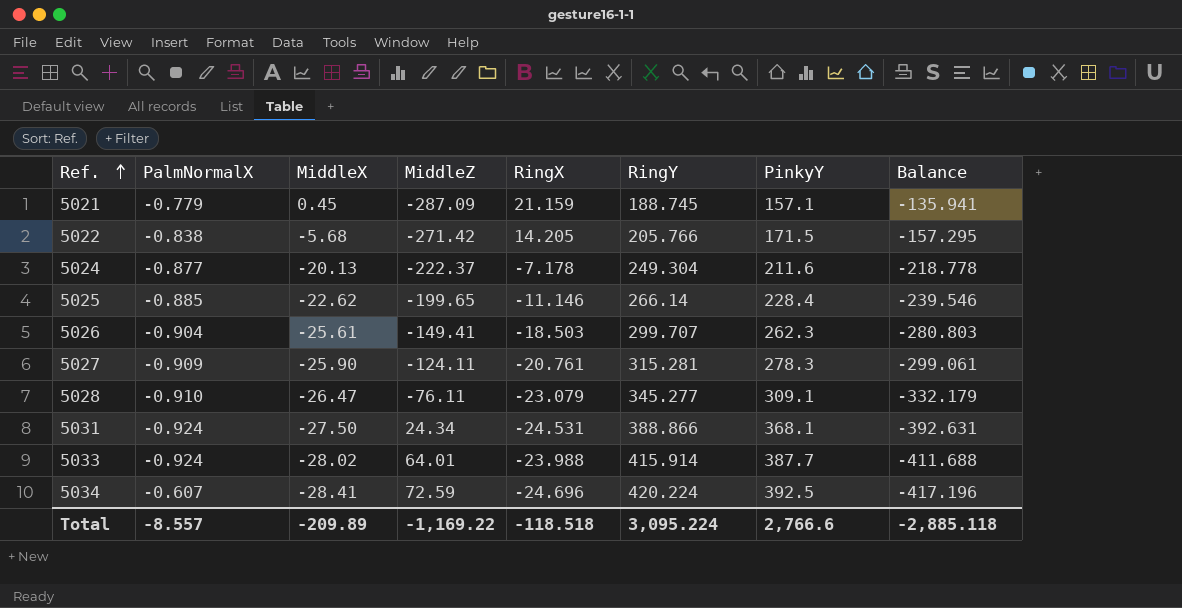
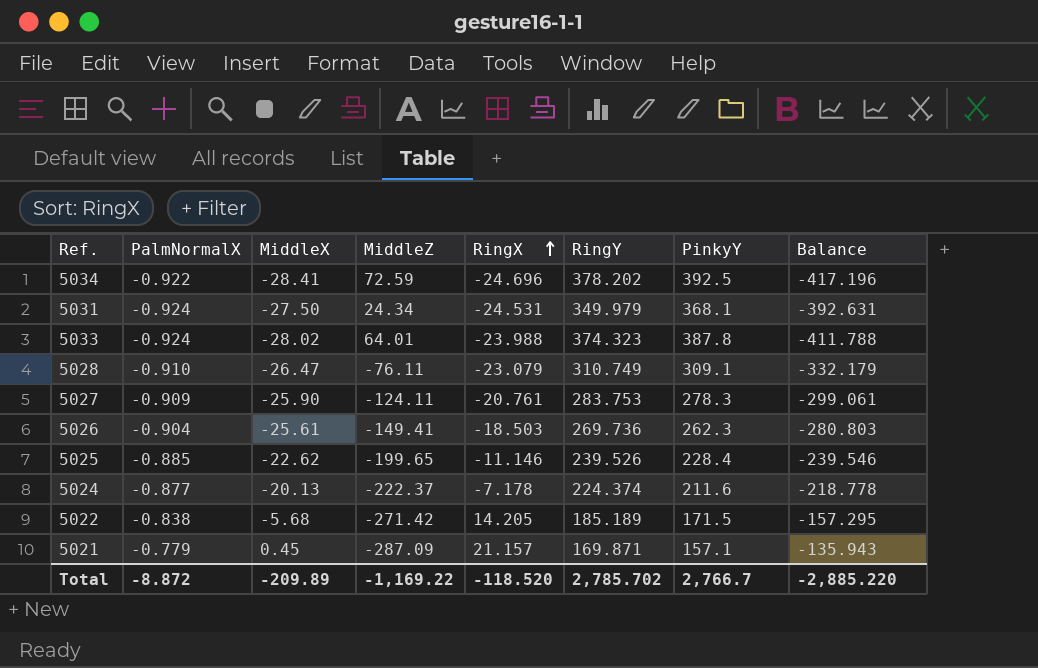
row order: Ref. ascending -> RingX ascending
5034 | PalmNormalX: -0.607 -> -0.922
5034 | RingY: 420.224 -> 378.202
5031 | RingY: 388.866 -> 349.979
5033 | RingY: 415.914 -> 374.323
5033 | PinkyY: 387.7 -> 387.8
5033 | Balance: -411.688 -> -411.788
5028 | RingY: 345.277 -> 310.749
5027 | RingY: 315.281 -> 283.753
5026 | RingY: 299.707 -> 269.736
5025 | RingY: 266.14 -> 239.526
5024 | RingY: 249.304 -> 224.374
5022 | RingY: 205.766 -> 185.189
5021 | RingX: 21.159 -> 21.157
5021 | RingY: 188.745 -> 169.871
5021 | Balance: -135.941 -> -135.943
Total | PalmNormalX: -8.557 -> -8.872
Total | RingX: -118.518 -> -118.520
Total | RingY: 3,095.224 -> 2,785.702
Total | PinkyY: 2,766.6 -> 2,766.7
Total | Balance: -2,885.118 -> -2,885.220

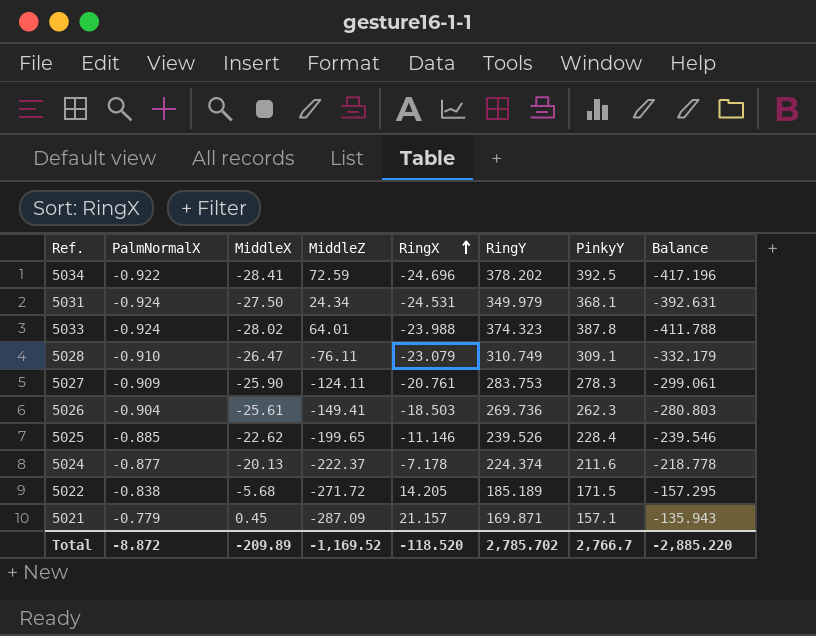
5022 | MiddleZ: -271.42 -> -271.72
Total | MiddleZ: -1,169.22 -> -1,169.52

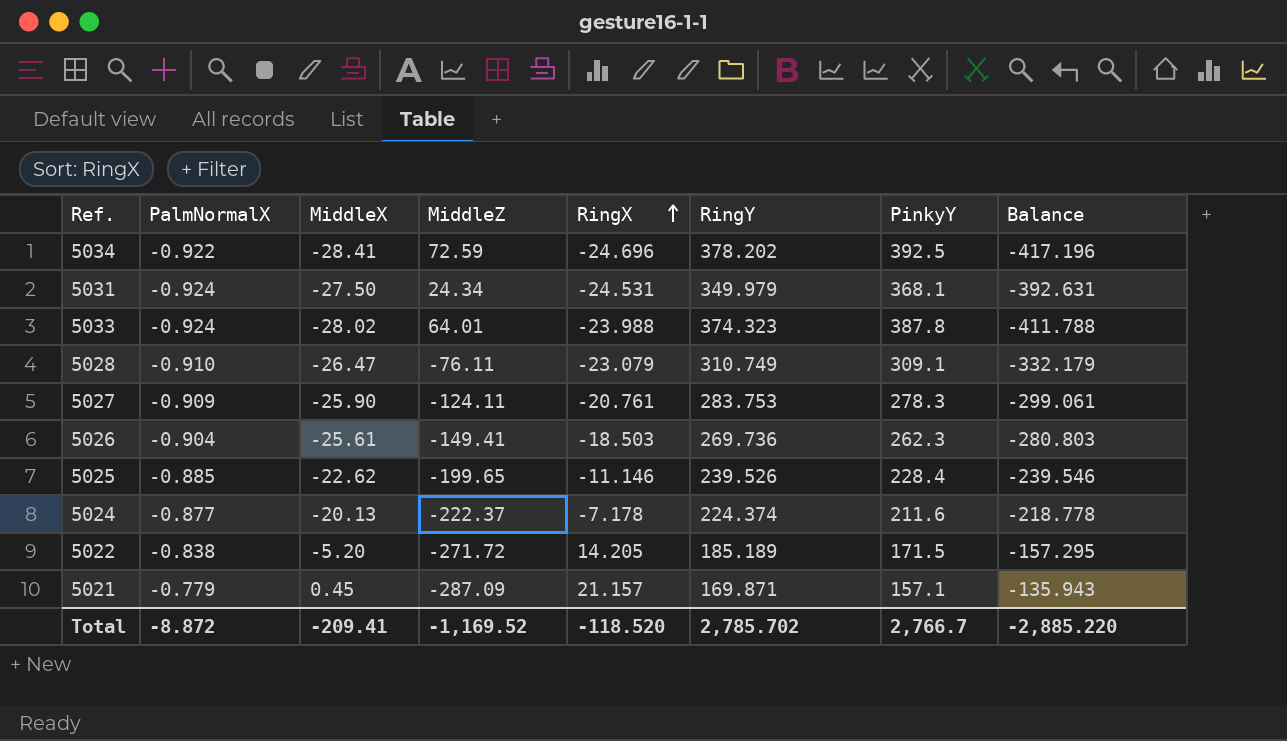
5022 | MiddleX: -5.68 -> -5.20
Total | MiddleX: -209.89 -> -209.41

